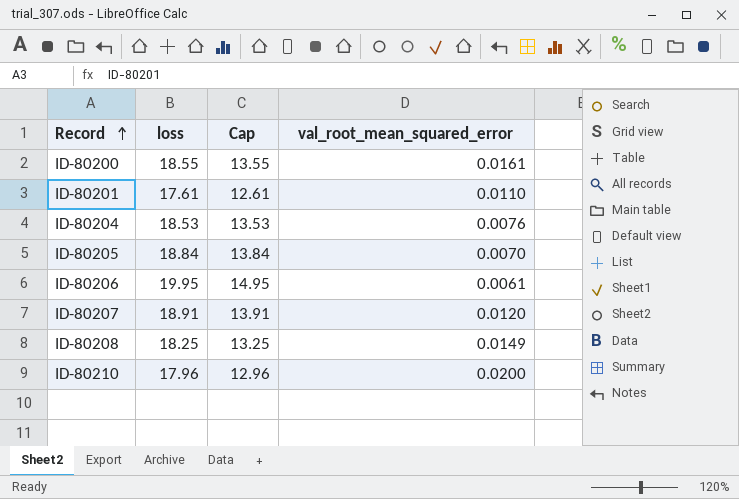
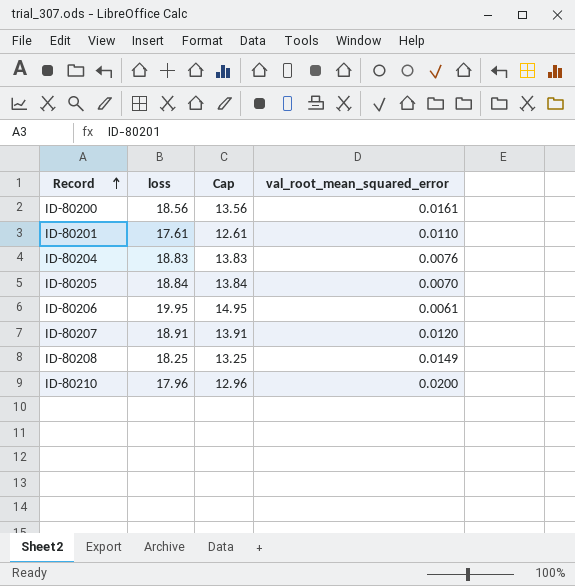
ID-80200 | loss: 18.55 -> 18.56
ID-80200 | Cap: 13.55 -> 13.56
ID-80204 | loss: 18.53 -> 18.83
ID-80204 | Cap: 13.53 -> 13.83

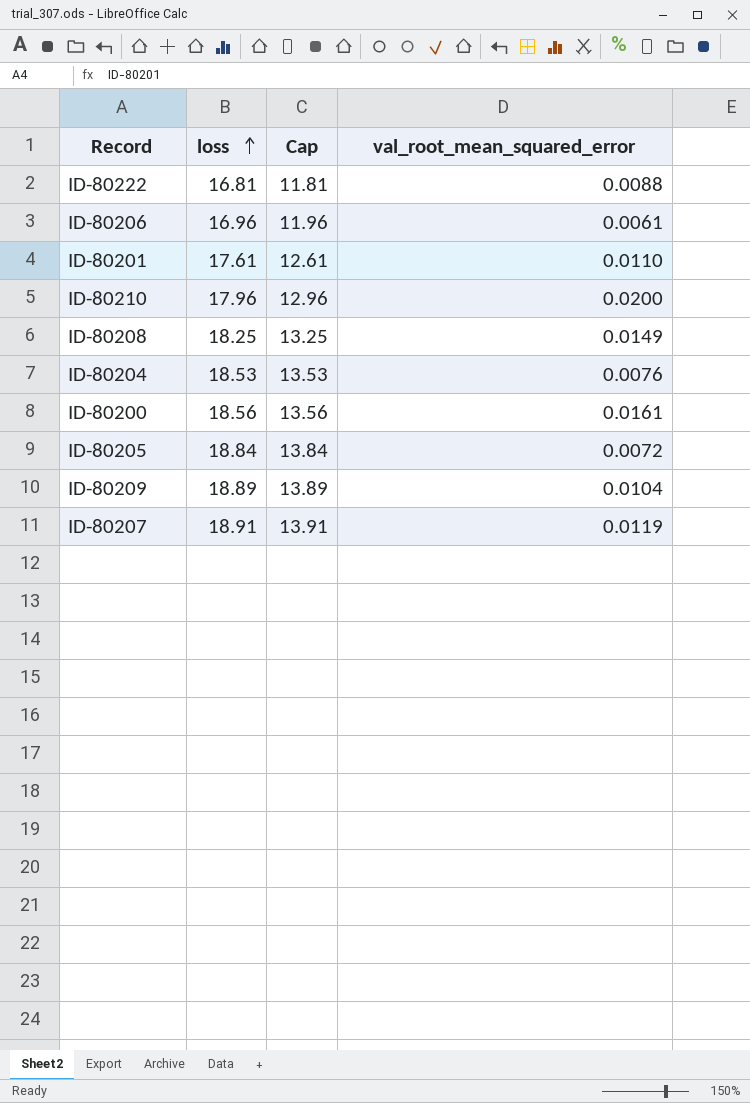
row order: Record ascending -> loss ascending
row ID-80222: none -> 16.81 | 11.81 | 0.0088
ID-80206 | loss: 19.95 -> 16.96
ID-80206 | Cap: 14.95 -> 11.96
ID-80204 | loss: 18.83 -> 18.53
ID-80204 | Cap: 13.83 -> 13.53
ID-80205 | val_root_mean_squared_error: 0.0070 -> 0.0072
row ID-80209: none -> 18.89 | 13.89 | 0.0104
ID-80207 | val_root_mean_squared_error: 0.0120 -> 0.0119

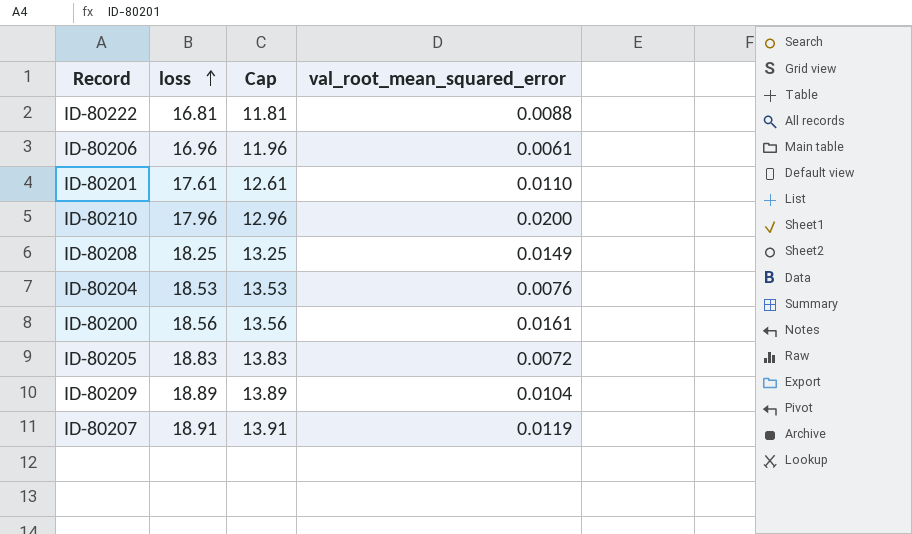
ID-80205 | loss: 18.84 -> 18.83
ID-80205 | Cap: 13.84 -> 13.83

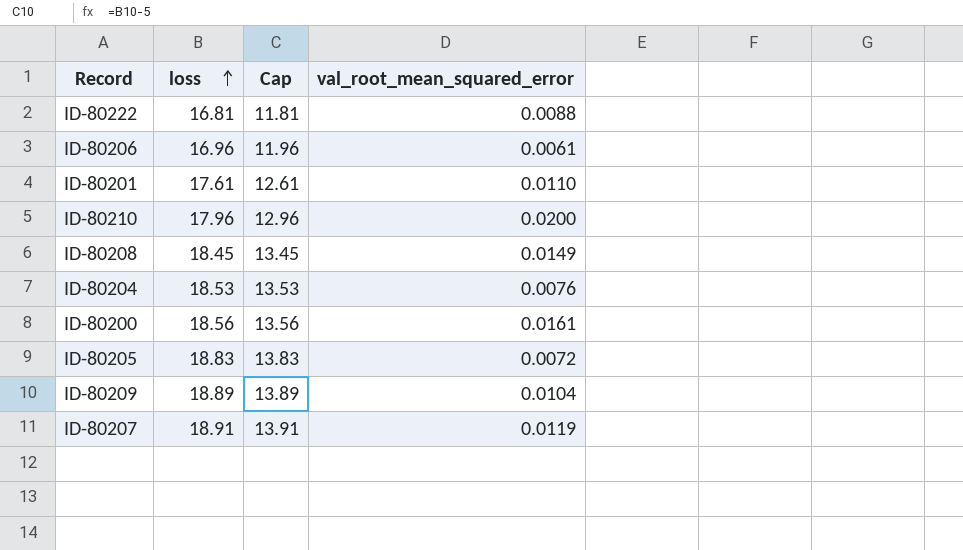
ID-80208 | loss: 18.25 -> 18.45
ID-80208 | Cap: 13.25 -> 13.45

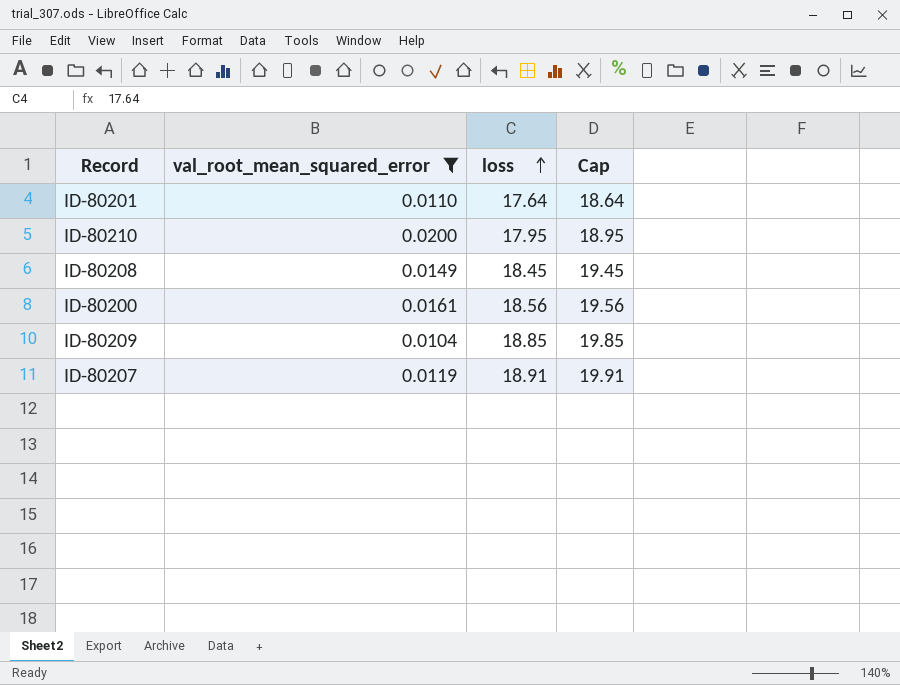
filter: none -> val_root_mean_squared_error >= 0.0104
column val_root_mean_squared_error | position: 4 -> 2
column Cap | formula: [loss] - 5 -> [loss] + 1
ID-80201 | loss: 17.61 -> 17.64
ID-80210 | loss: 17.96 -> 17.95
ID-80209 | loss: 18.89 -> 18.85

